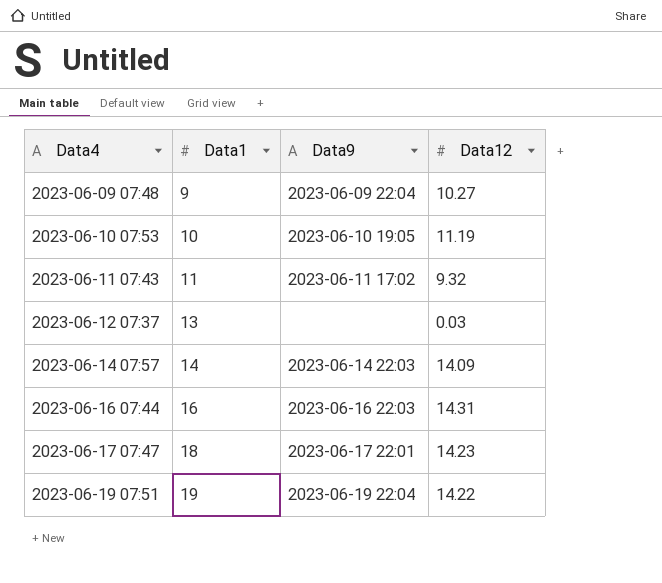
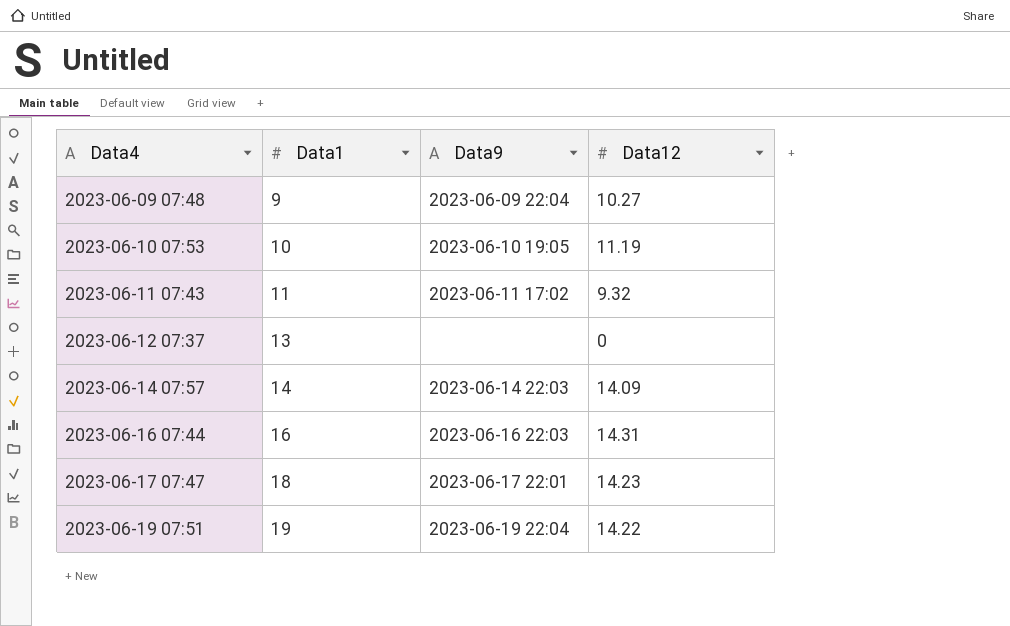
2023-06-12 07:37 | Data12: 0.03 -> 0

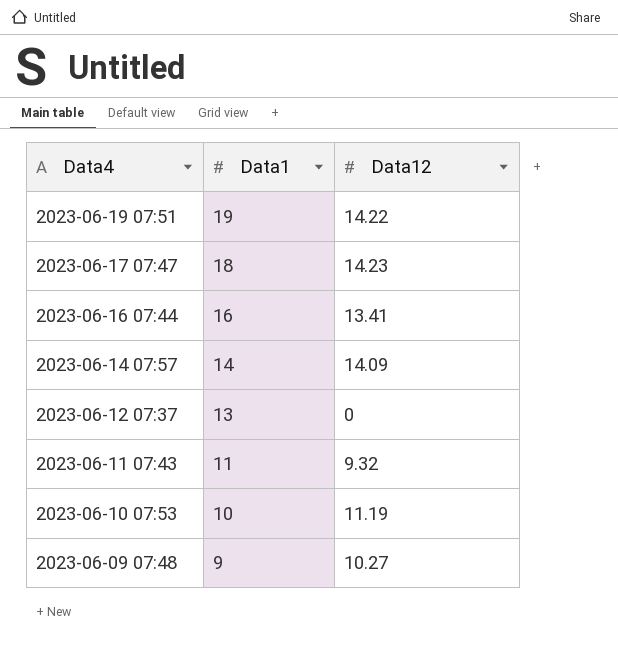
row order: Data4 ascending -> Data4 descending
column Data9 | position: 3 -> none
2023-06-16 07:44 | Data12: 14.31 -> 13.41

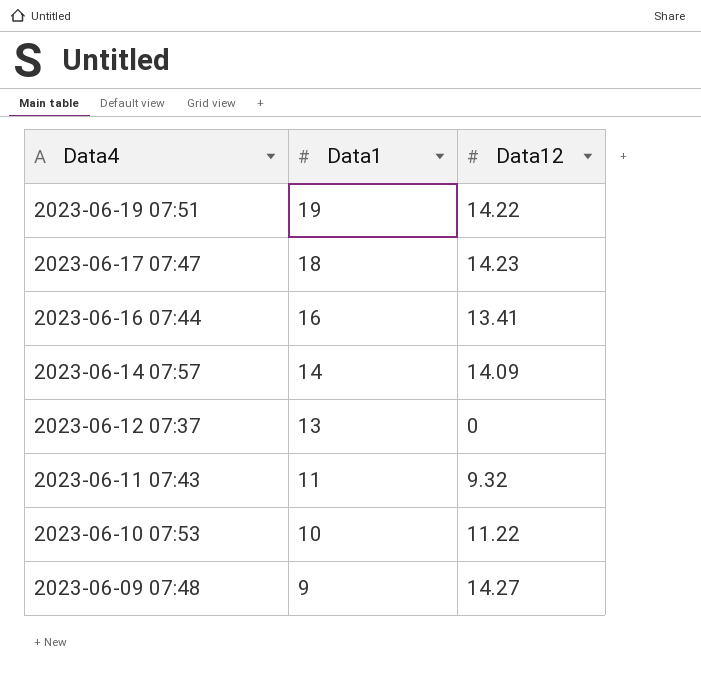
2023-06-10 07:53 | Data12: 11.19 -> 11.22
2023-06-09 07:48 | Data12: 10.27 -> 14.27

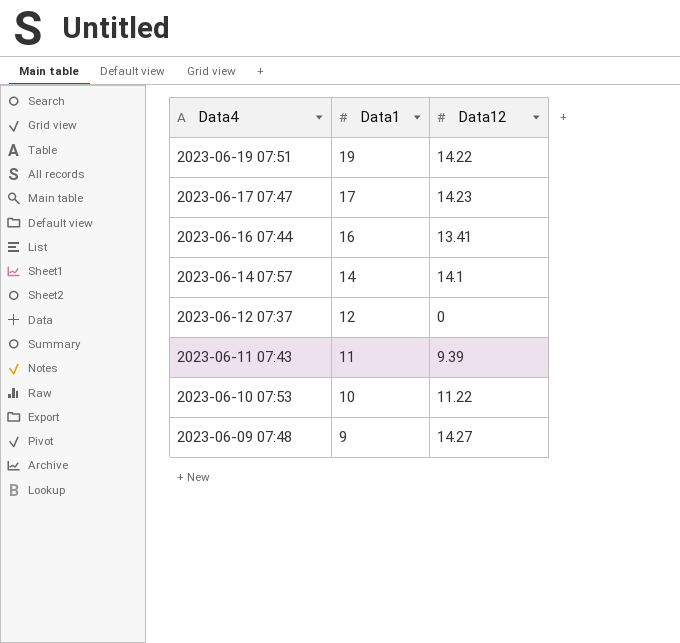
2023-06-17 07:47 | Data1: 18 -> 17
2023-06-14 07:57 | Data12: 14.09 -> 14.1
2023-06-12 07:37 | Data1: 13 -> 12
2023-06-11 07:43 | Data12: 9.32 -> 9.39

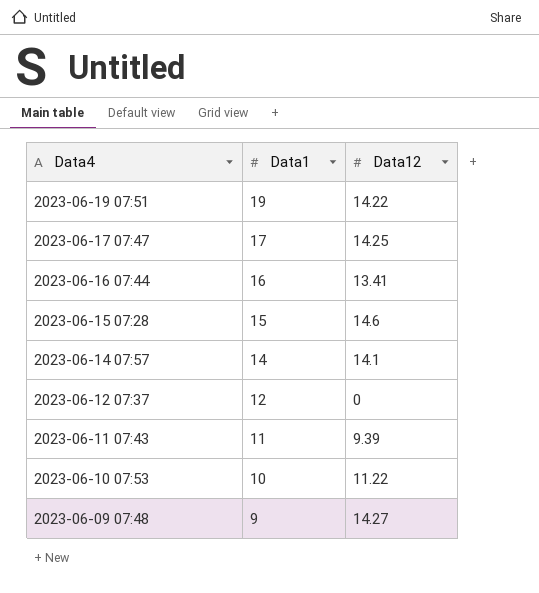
2023-06-17 07:47 | Data12: 14.23 -> 14.25
row 2023-06-15 07:28: none -> 15 | 14.6

